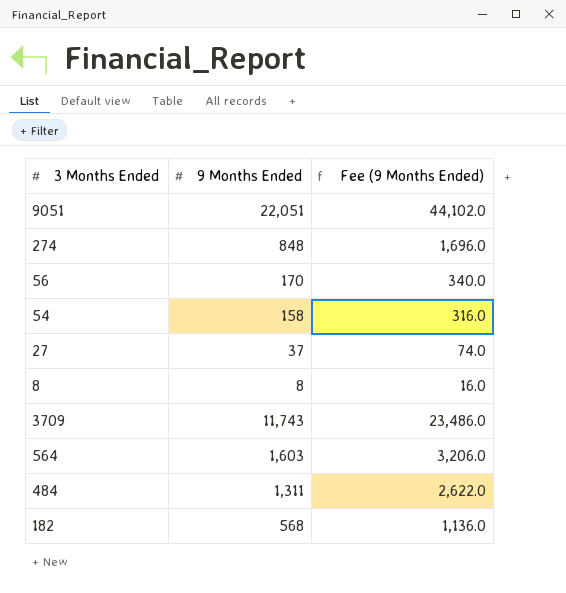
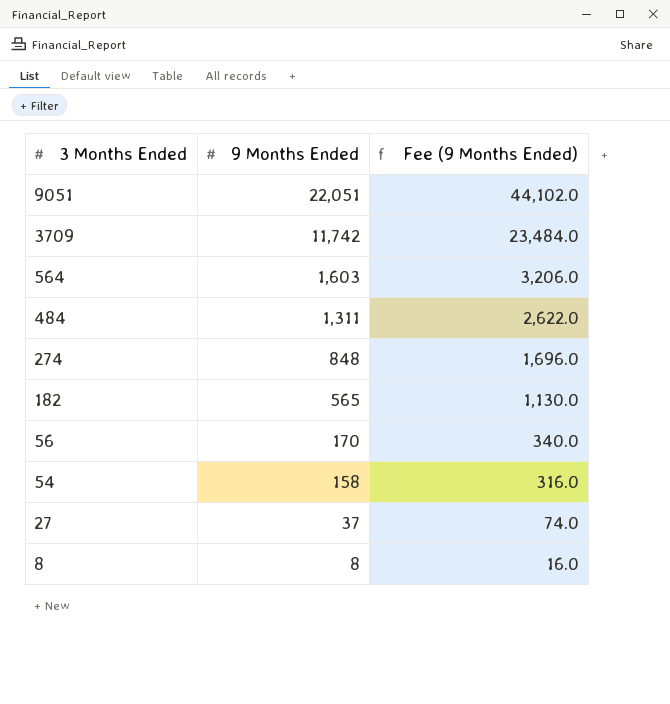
row order: none -> 3 Months Ended descending
3709 | 9 Months Ended: 11,743 -> 11,742
3709 | Fee (9 Months Ended): 23,486.0 -> 23,484.0
182 | 9 Months Ended: 568 -> 565
182 | Fee (9 Months Ended): 1,136.0 -> 1,130.0

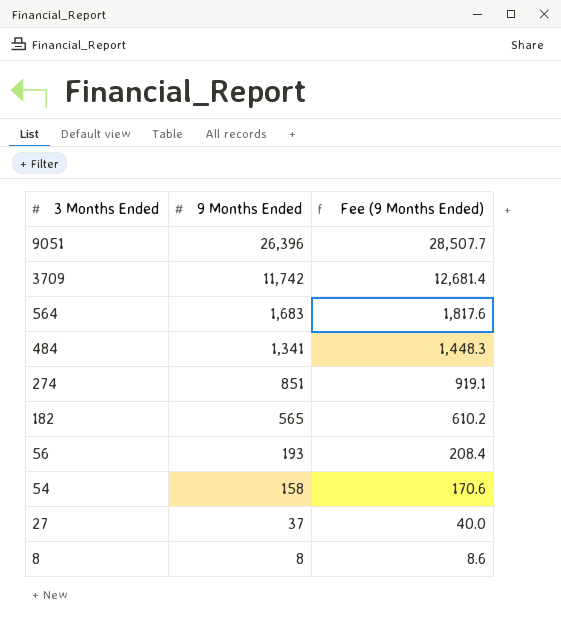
column Fee (9 Months Ended) | formula: [9 Months Ended] * 2 -> [9 Months Ended] * 1.08
9051 | 9 Months Ended: 22,051 -> 26,396
564 | 9 Months Ended: 1,603 -> 1,683
484 | 9 Months Ended: 1,311 -> 1,341
274 | 9 Months Ended: 848 -> 851
56 | 9 Months Ended: 170 -> 193

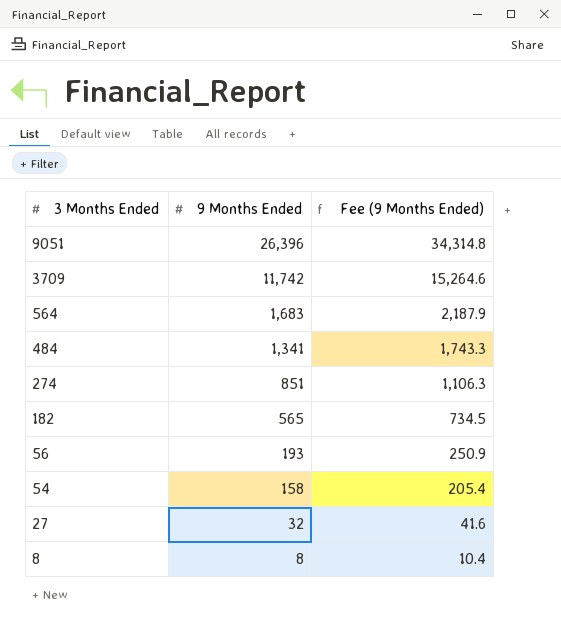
column Fee (9 Months Ended) | formula: [9 Months Ended] * 1.08 -> [9 Months Ended] * 1.3
27 | 9 Months Ended: 37 -> 32

